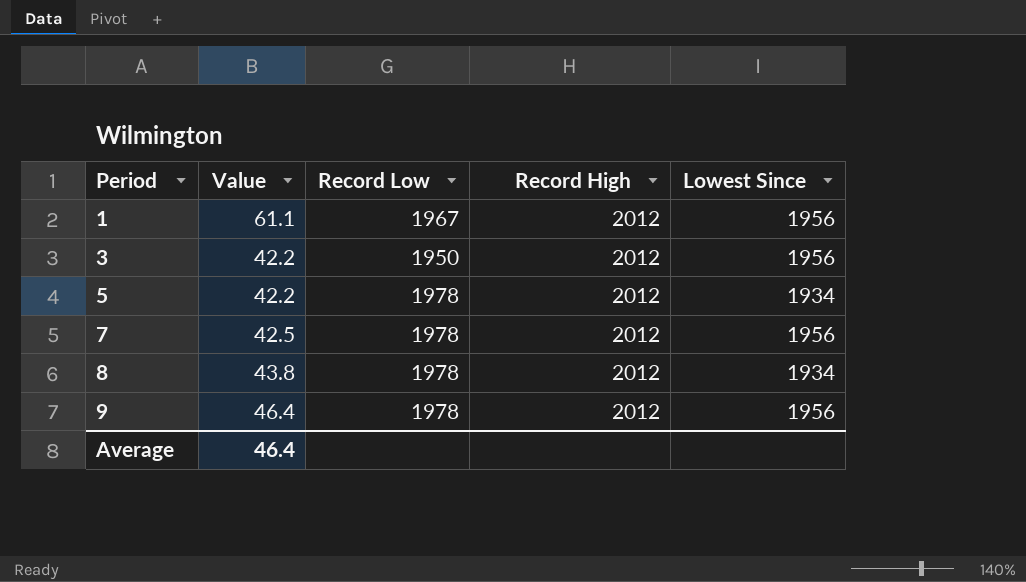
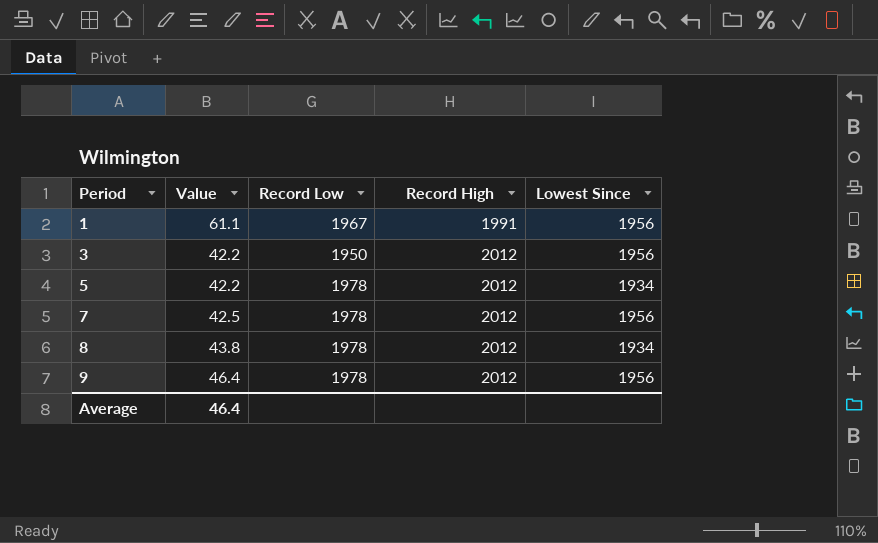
1 | Record High: 2012 -> 1991

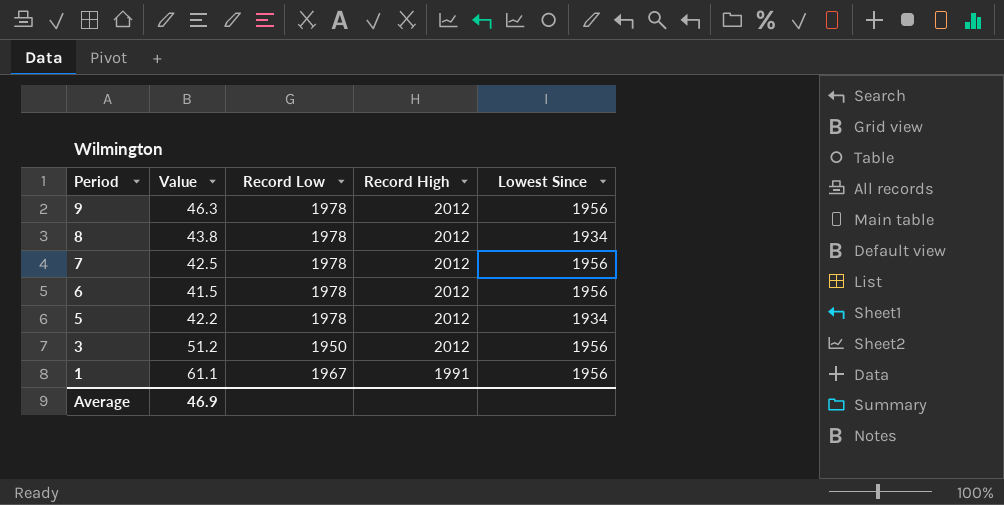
row order: Period ascending -> Period descending
9 | Value: 46.4 -> 46.3
row 6: none -> 41.5 | 1978 | 2012 | 1956
3 | Value: 42.2 -> 51.2
Average | Value: 46.4 -> 46.9

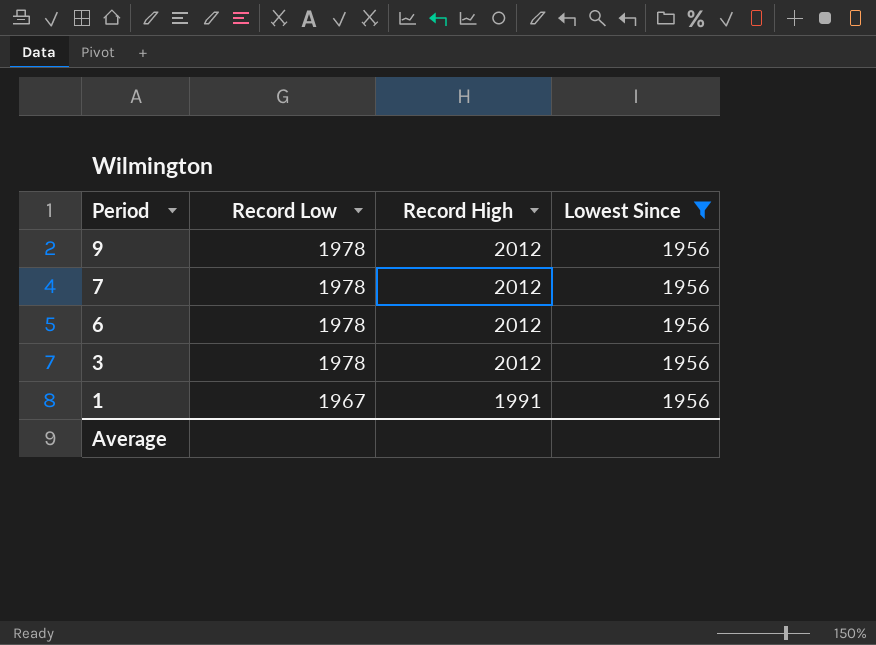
filter: none -> Lowest Since = 1956
column Value | position: 2 -> none
3 | Record Low: 1950 -> 1978

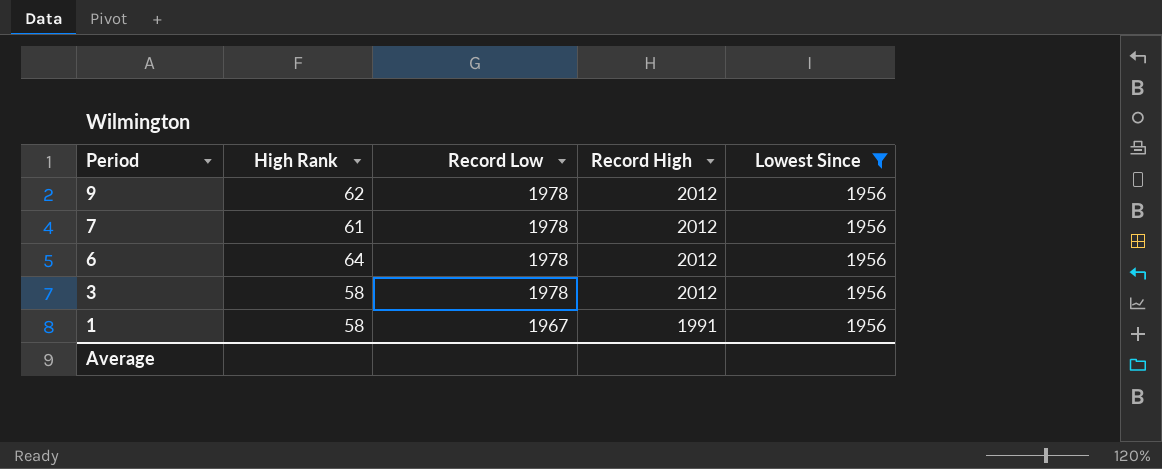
column High Rank | position: none -> 2

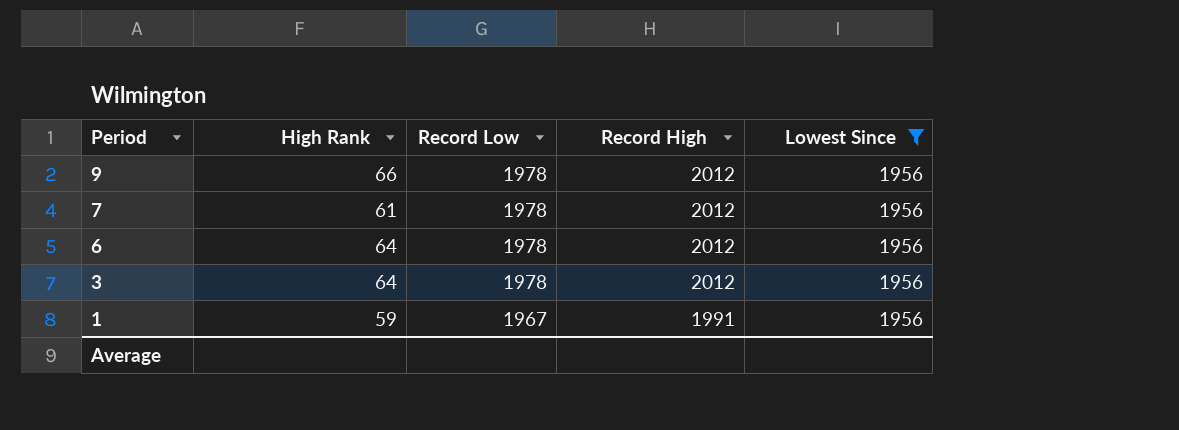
9 | High Rank: 62 -> 66
3 | High Rank: 58 -> 64
1 | High Rank: 58 -> 59

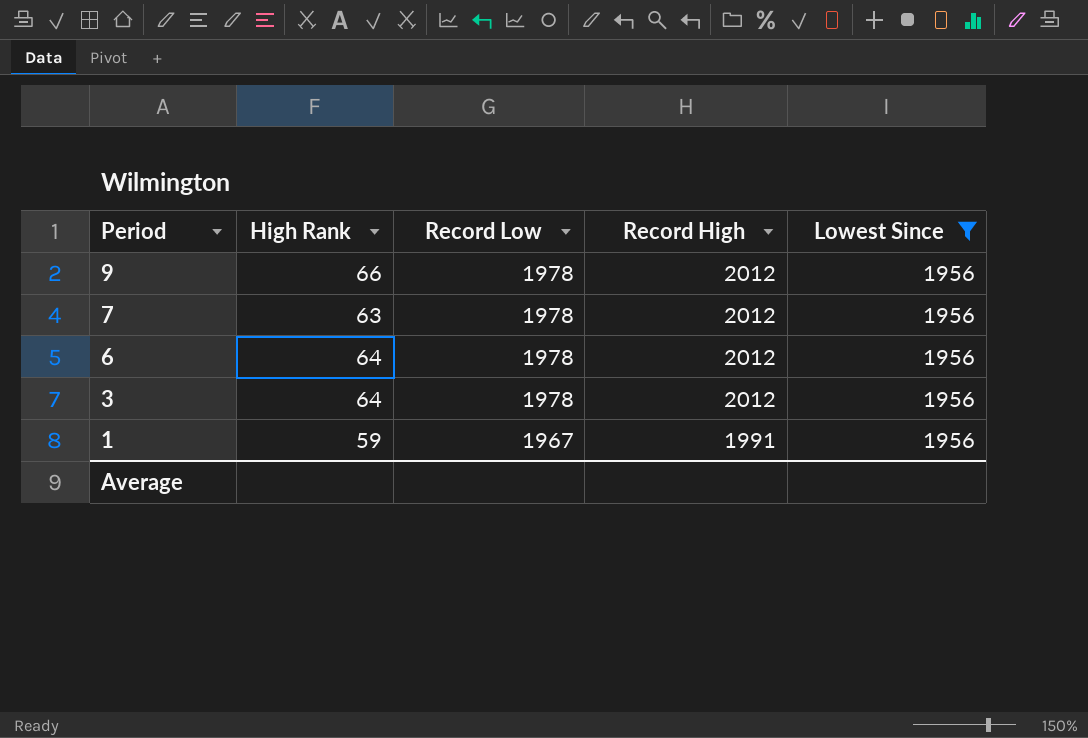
7 | High Rank: 61 -> 63

